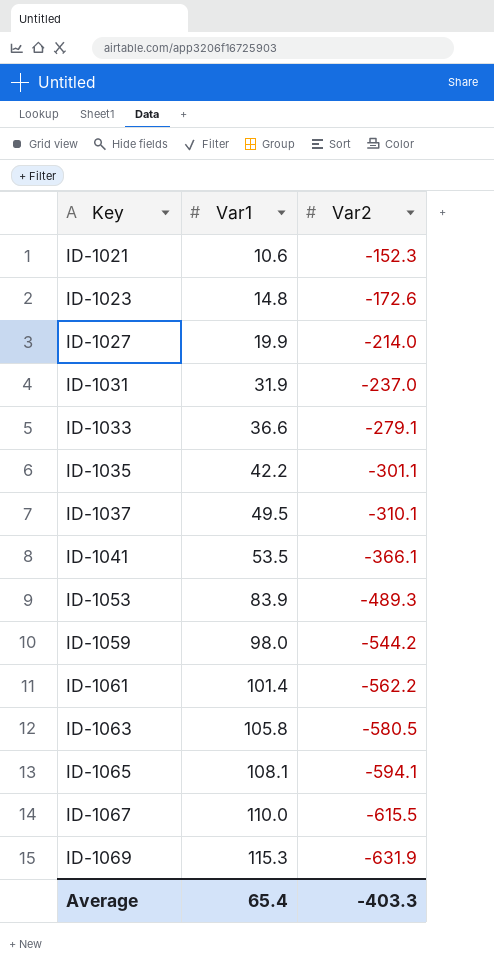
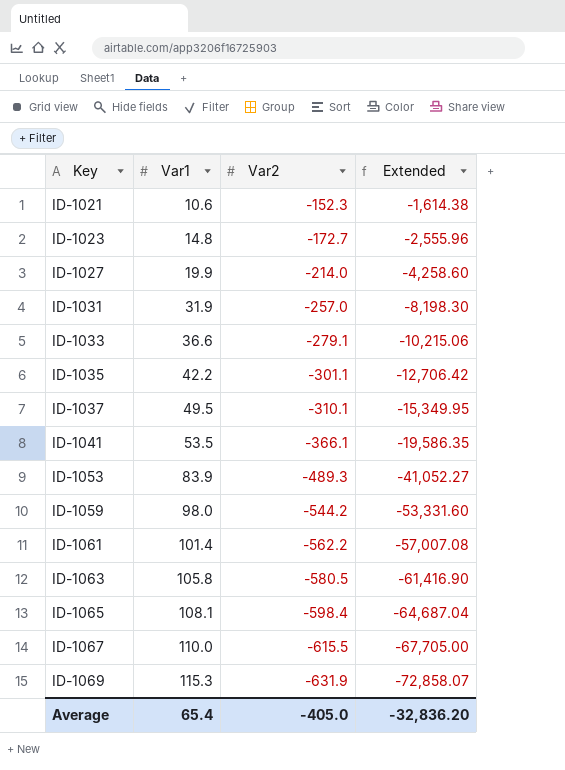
column Extended | formula: none -> [Var1] * [Var2]
ID-1023 | Var2: -172.6 -> -172.7
ID-1031 | Var2: -237.0 -> -257.0
ID-1065 | Var2: -594.1 -> -598.4
Average | Var2: -403.3 -> -405.0

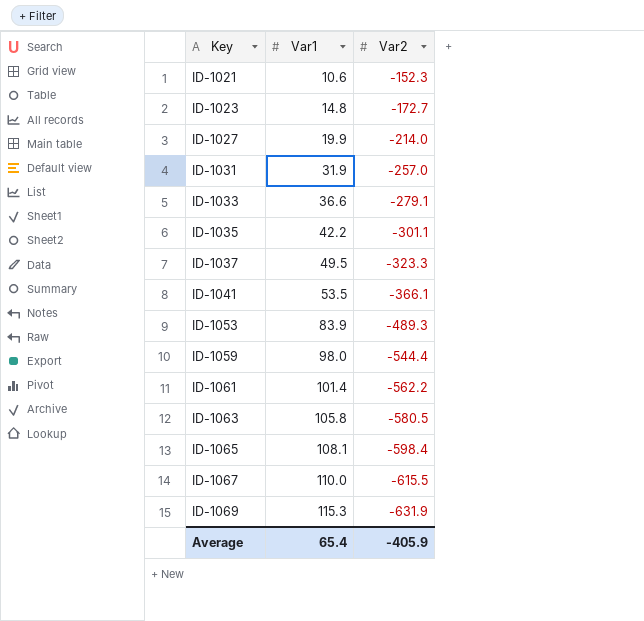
column Extended | formula: [Var1] * [Var2] -> none
ID-1037 | Var2: -310.1 -> -323.3
ID-1059 | Var2: -544.2 -> -544.4
Average | Var2: -405.0 -> -405.9

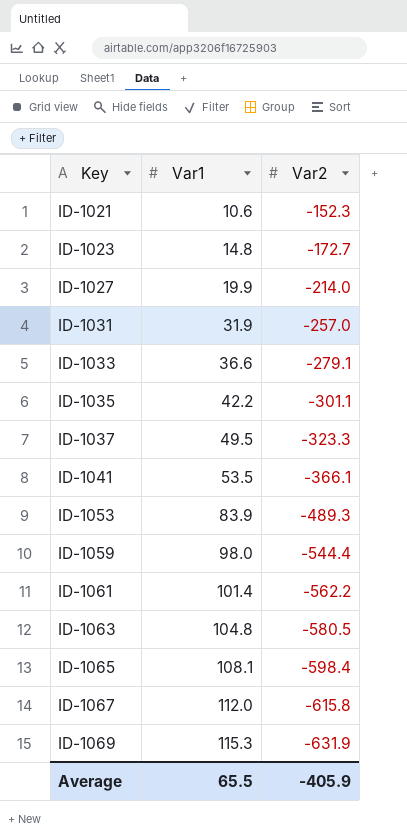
ID-1063 | Var1: 105.8 -> 104.8
ID-1067 | Var1: 110.0 -> 112.0
ID-1067 | Var2: -615.5 -> -615.8
Average | Var1: 65.4 -> 65.5

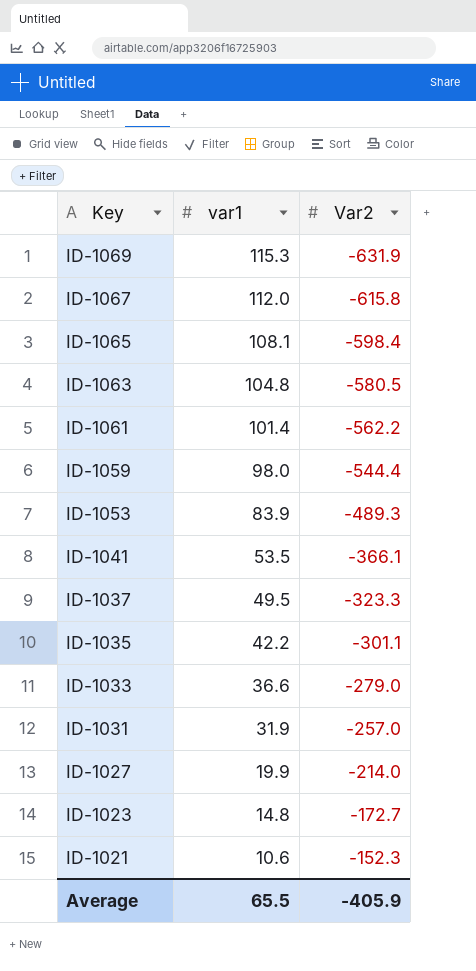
row order: Key ascending -> Key descending
column name: Var1 -> var1
ID-1033 | Var2: -279.1 -> -279.0

